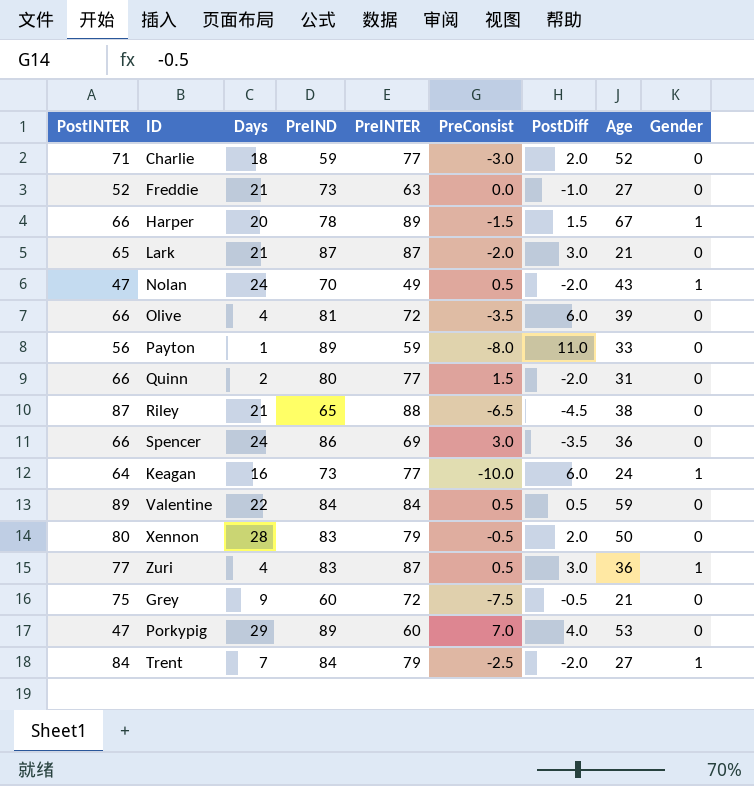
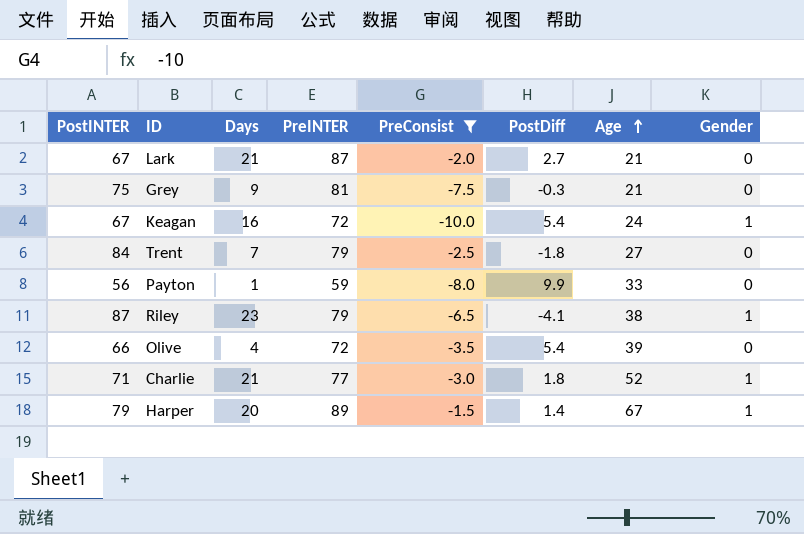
filter: none -> PreConsist <= -1.5
row order: none -> Age ascending
column PreIND | position: 4 -> none
Lark | PostINTER: 65 -> 67
Lark | PostDiff: 3.0 -> 2.7
Grey | PreINTER: 72 -> 81
Grey | PostDiff: -0.5 -> -0.3
Keagan | PostINTER: 64 -> 67
Keagan | PreINTER: 77 -> 72
Keagan | PostDiff: 6.0 -> 5.4
Trent | PostDiff: -2.0 -> -1.8
Trent | Gender: 1 -> 0
Payton | PostDiff: 11.0 -> 9.9
Riley | Days: 21 -> 23
Riley | PreINTER: 88 -> 79
Riley | PostDiff: -4.5 -> -4.1
Riley | Gender: 0 -> 1
Olive | PostDiff: 6.0 -> 5.4
Charlie | Days: 18 -> 21
Charlie | PostDiff: 2.0 -> 1.8
Charlie | Gender: 0 -> 1
Harper | PostINTER: 66 -> 79
Harper | PostDiff: 1.5 -> 1.4

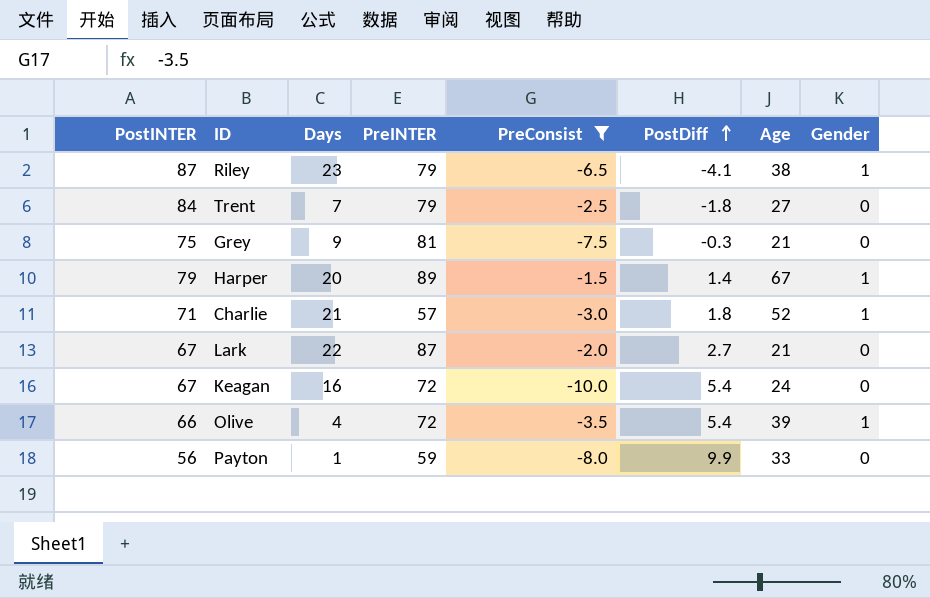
row order: Age ascending -> PostDiff ascending
Charlie | PreINTER: 77 -> 57
Lark | Days: 21 -> 22
Keagan | Gender: 1 -> 0
Olive | Gender: 0 -> 1

